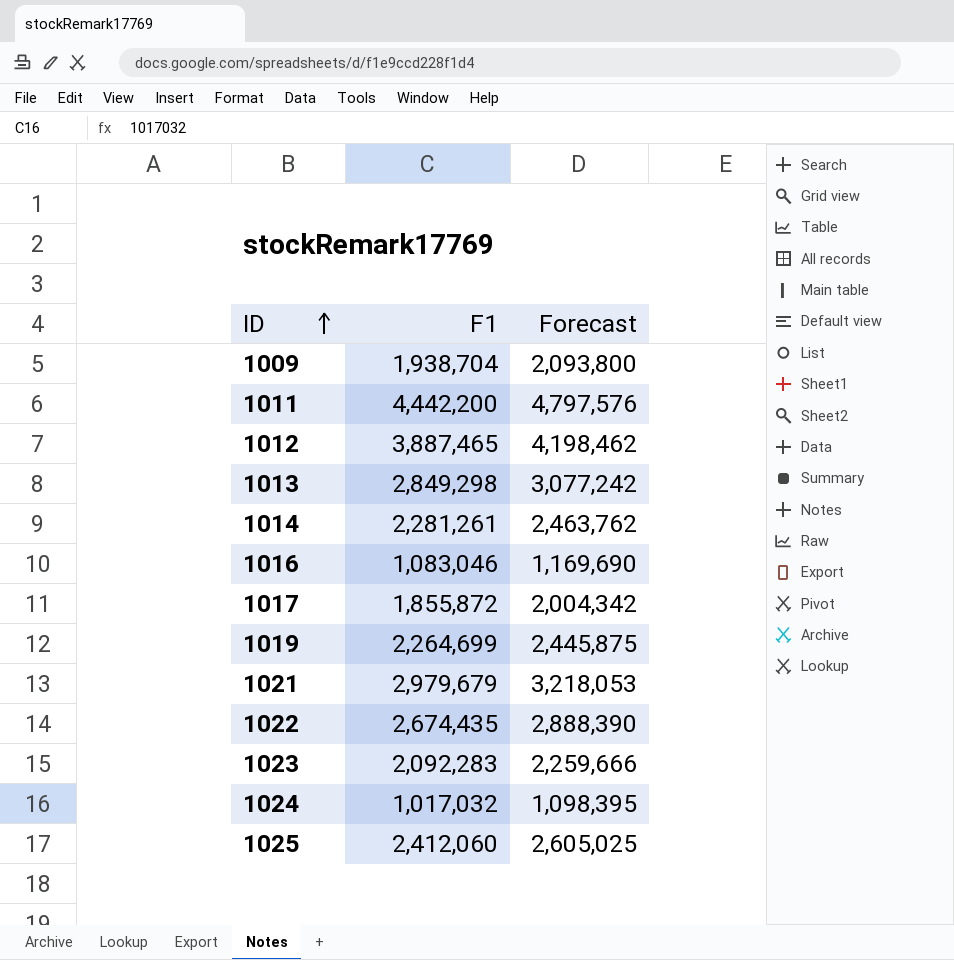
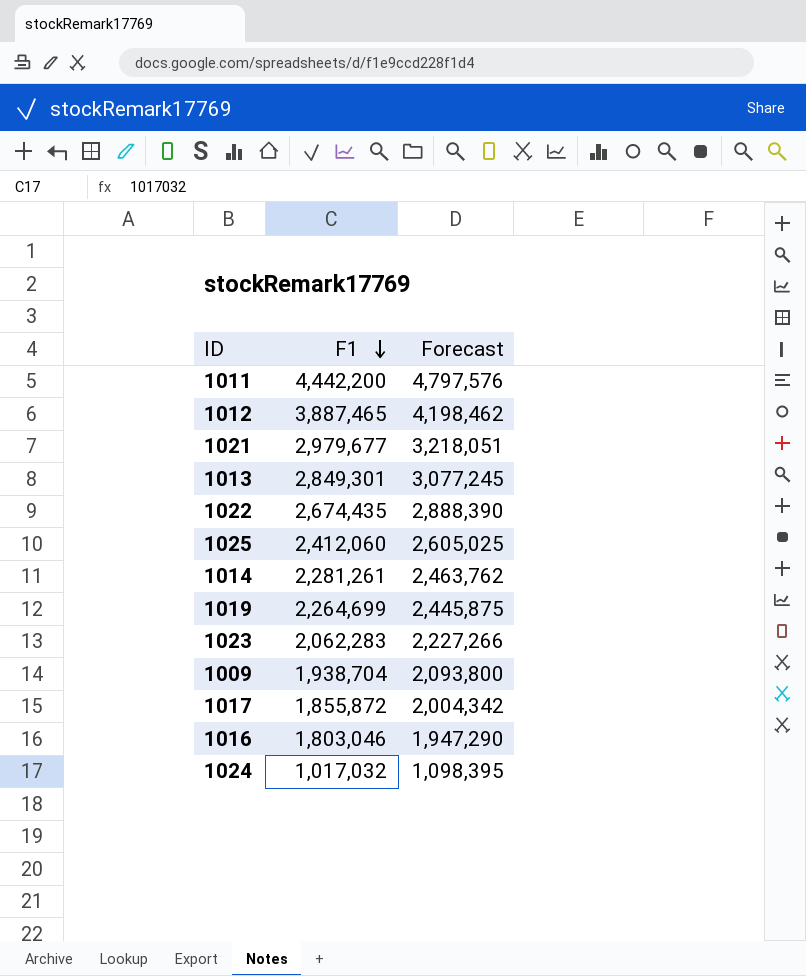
row order: ID ascending -> F1 descending
1021 | F1: 2,979,679 -> 2,979,677
1021 | Forecast: 3,218,053 -> 3,218,051
1013 | F1: 2,849,298 -> 2,849,301
1013 | Forecast: 3,077,242 -> 3,077,245
1023 | F1: 2,092,283 -> 2,062,283
1023 | Forecast: 2,259,666 -> 2,227,266
1016 | F1: 1,083,046 -> 1,803,046
1016 | Forecast: 1,169,690 -> 1,947,290

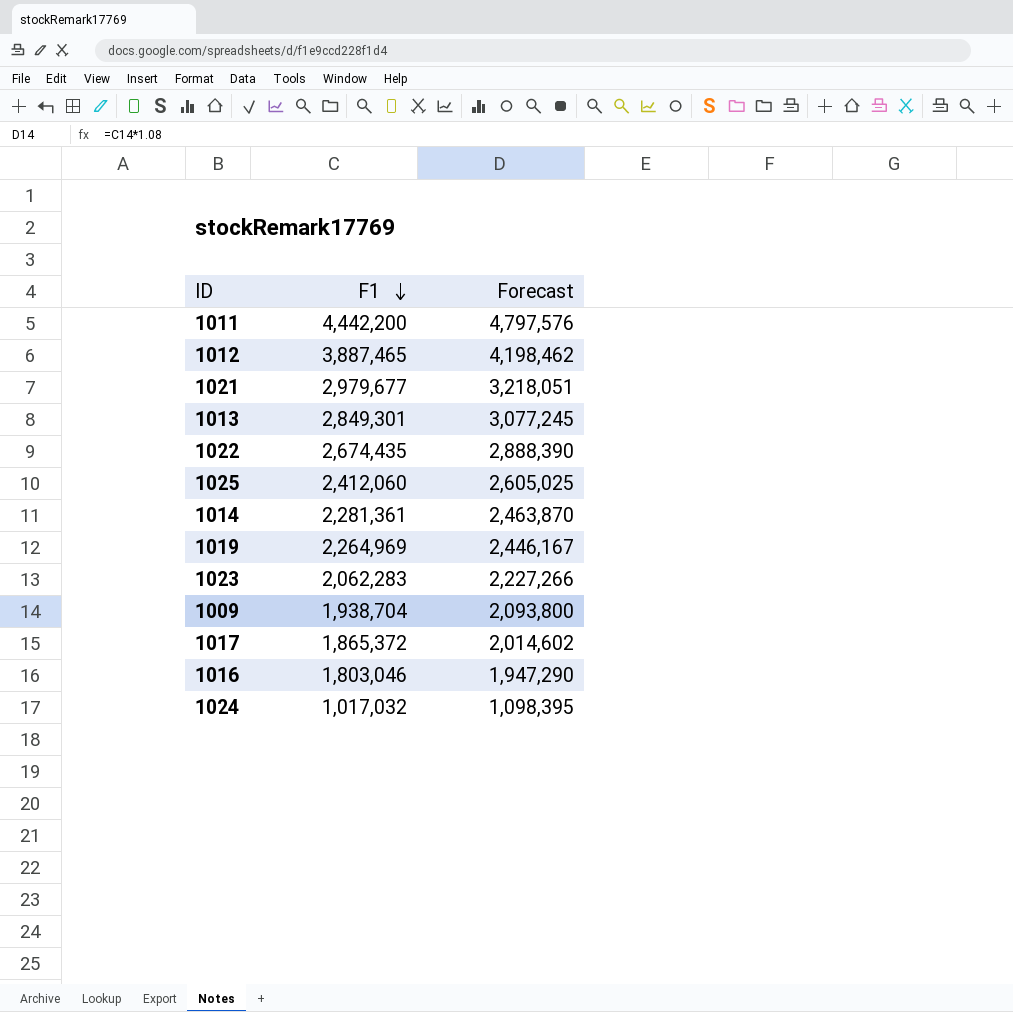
1014 | F1: 2,281,261 -> 2,281,361
1014 | Forecast: 2,463,762 -> 2,463,870
1019 | F1: 2,264,699 -> 2,264,969
1019 | Forecast: 2,445,875 -> 2,446,167
1017 | F1: 1,855,872 -> 1,865,372
1017 | Forecast: 2,004,342 -> 2,014,602

